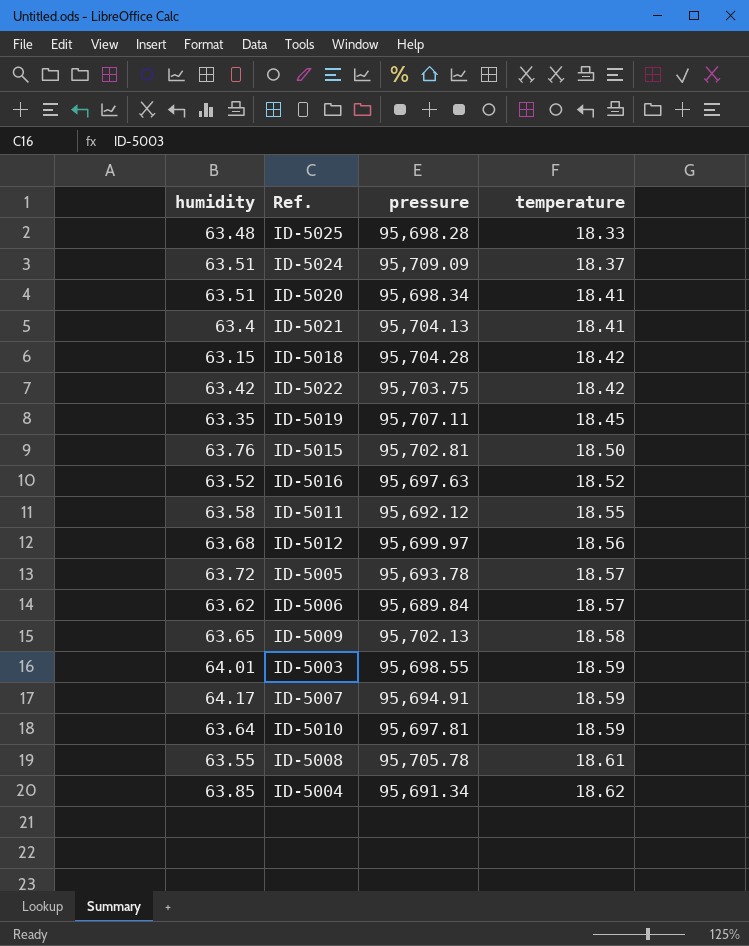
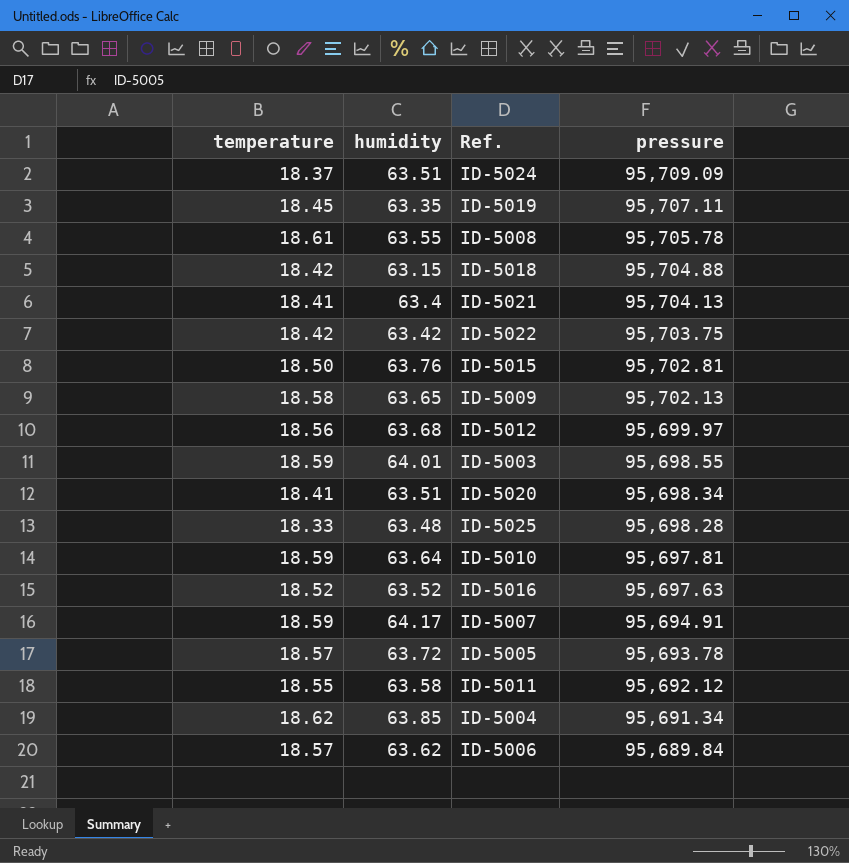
row order: temperature ascending -> pressure descending
column temperature | position: 4 -> 1
ID-5018 | pressure: 95,704.28 -> 95,704.88

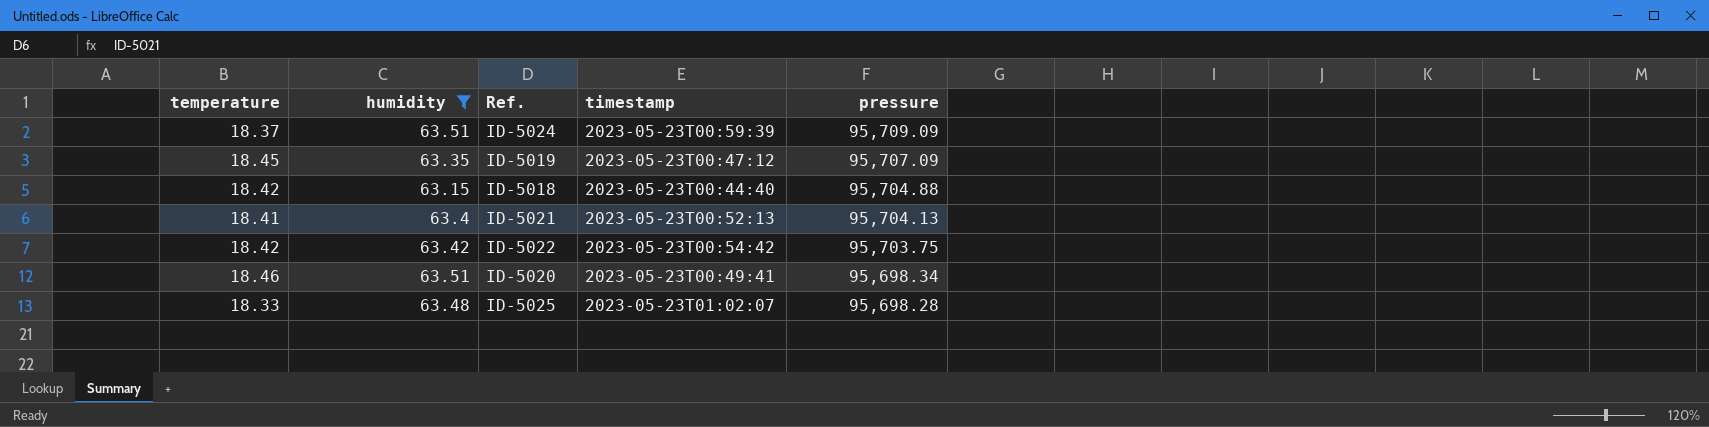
filter: none -> humidity <= 63.51
column timestamp | position: none -> 4
ID-5019 | pressure: 95,707.11 -> 95,707.09
ID-5020 | temperature: 18.41 -> 18.46

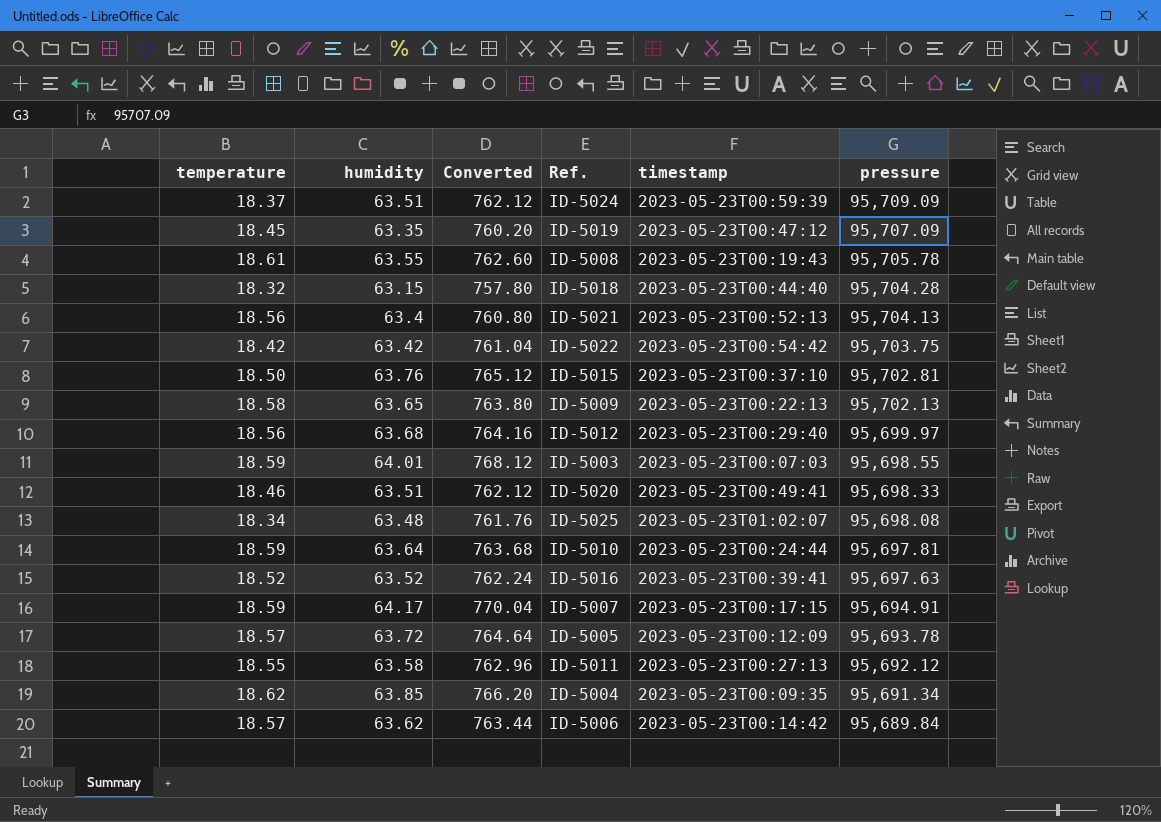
filter: humidity <= 63.51 -> none
column Converted | formula: none -> [humidity] * 12
ID-5018 | temperature: 18.42 -> 18.32
ID-5018 | pressure: 95,704.88 -> 95,704.28
ID-5021 | temperature: 18.41 -> 18.56
ID-5020 | pressure: 95,698.34 -> 95,698.33
ID-5025 | temperature: 18.33 -> 18.34
ID-5025 | pressure: 95,698.28 -> 95,698.08

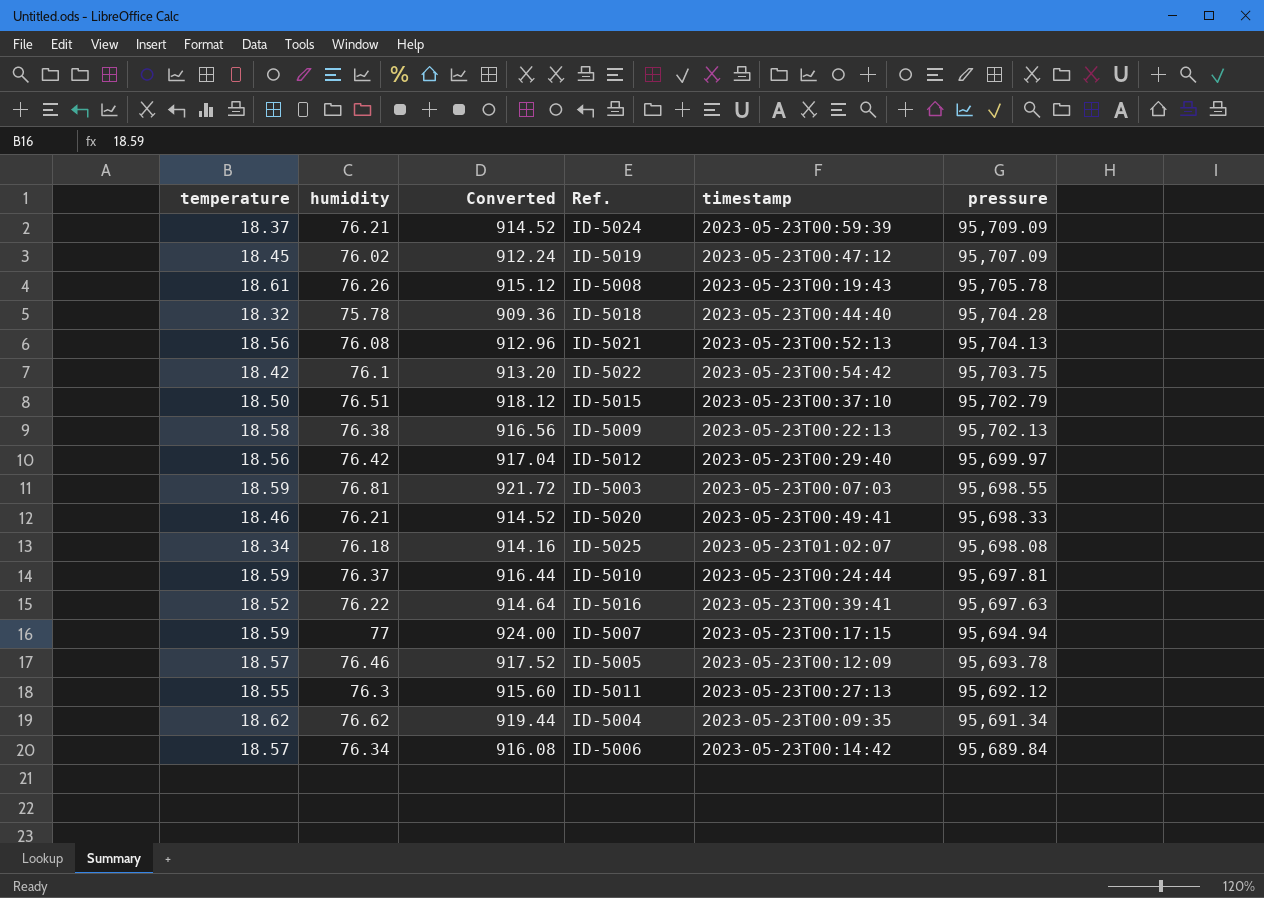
ID-5024 | humidity: 63.51 -> 76.21
ID-5024 | Converted: 762.12 -> 914.52
ID-5019 | humidity: 63.35 -> 76.02
ID-5019 | Converted: 760.20 -> 912.24
ID-5008 | humidity: 63.55 -> 76.26
ID-5008 | Converted: 762.60 -> 915.12
ID-5018 | humidity: 63.15 -> 75.78
ID-5018 | Converted: 757.80 -> 909.36
ID-5021 | humidity: 63.4 -> 76.08
ID-5021 | Converted: 760.80 -> 912.96
ID-5022 | humidity: 63.42 -> 76.1
ID-5022 | Converted: 761.04 -> 913.20
ID-5015 | humidity: 63.76 -> 76.51
ID-5015 | Converted: 765.12 -> 918.12
ID-5015 | pressure: 95,702.81 -> 95,702.79
ID-5009 | humidity: 63.65 -> 76.38
ID-5009 | Converted: 763.80 -> 916.56
ID-5012 | humidity: 63.68 -> 76.42
ID-5012 | Converted: 764.16 -> 917.04
ID-5003 | humidity: 64.01 -> 76.81
ID-5003 | Converted: 768.12 -> 921.72
ID-5020 | humidity: 63.51 -> 76.21
ID-5020 | Converted: 762.12 -> 914.52
ID-5025 | humidity: 63.48 -> 76.18
ID-5025 | Converted: 761.76 -> 914.16
ID-5010 | humidity: 63.64 -> 76.37
ID-5010 | Converted: 763.68 -> 916.44
ID-5016 | humidity: 63.52 -> 76.22
ID-5016 | Converted: 762.24 -> 914.64
ID-5007 | humidity: 64.17 -> 77
ID-5007 | Converted: 770.04 -> 924.00
ID-5007 | pressure: 95,694.91 -> 95,694.94
ID-5005 | humidity: 63.72 -> 76.46
ID-5005 | Converted: 764.64 -> 917.52
ID-5011 | humidity: 63.58 -> 76.3
ID-5011 | Converted: 762.96 -> 915.60
ID-5004 | humidity: 63.85 -> 76.62
ID-5004 | Converted: 766.20 -> 919.44
ID-5006 | humidity: 63.62 -> 76.34
ID-5006 | Converted: 763.44 -> 916.08

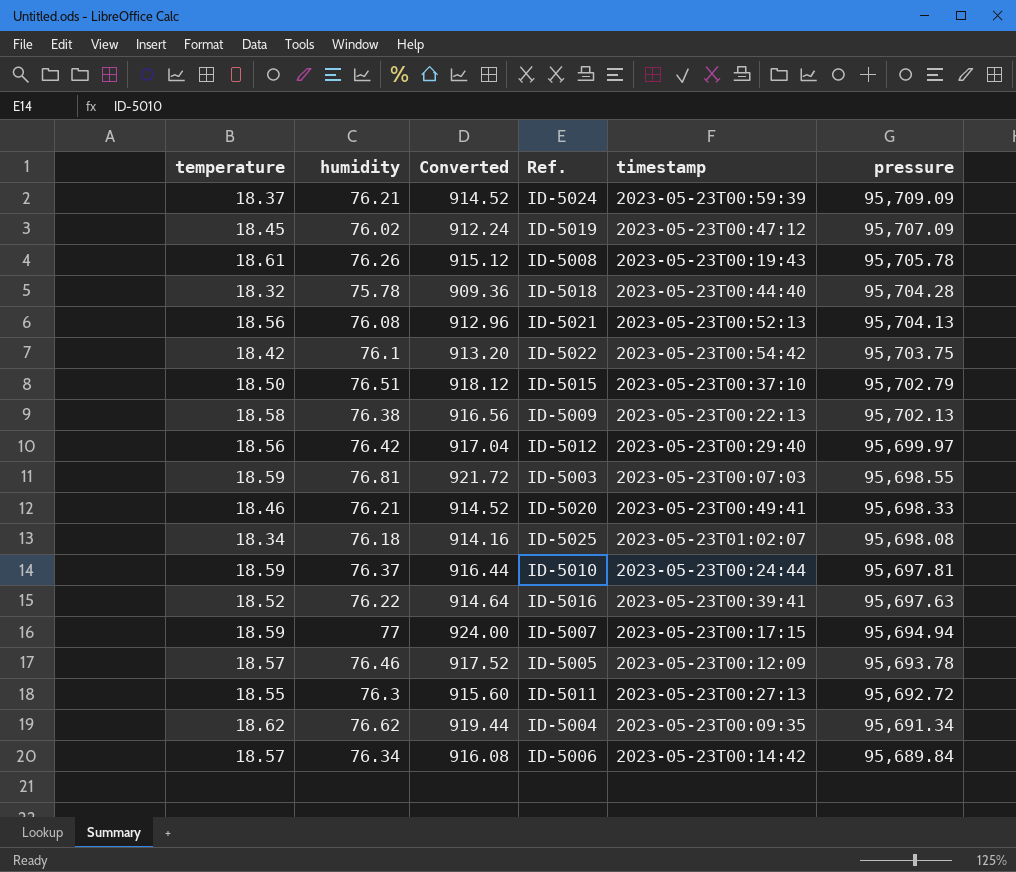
ID-5011 | pressure: 95,692.12 -> 95,692.72

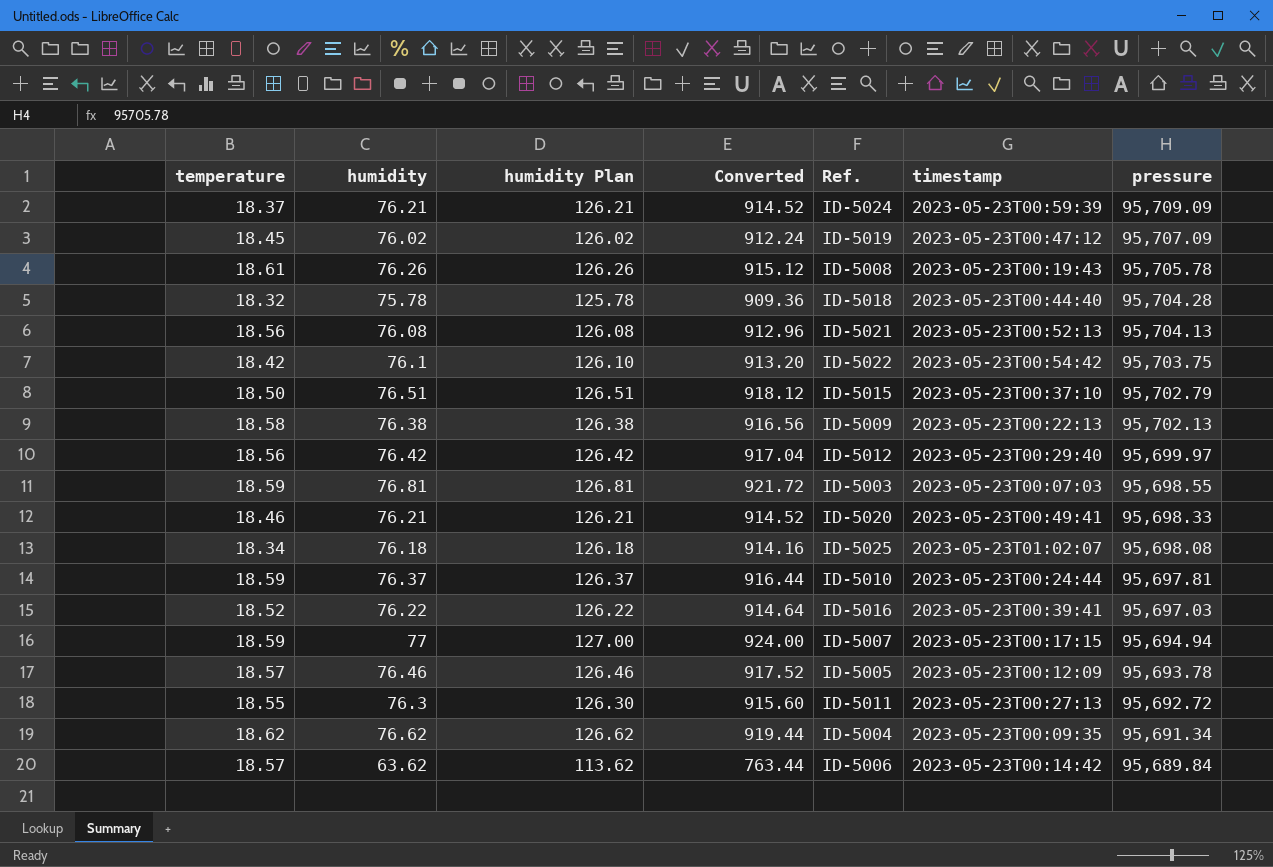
column humidity Plan | formula: none -> [humidity] + 50
ID-5016 | pressure: 95,697.63 -> 95,697.03
ID-5006 | humidity: 76.34 -> 63.62
ID-5006 | Converted: 916.08 -> 763.44

